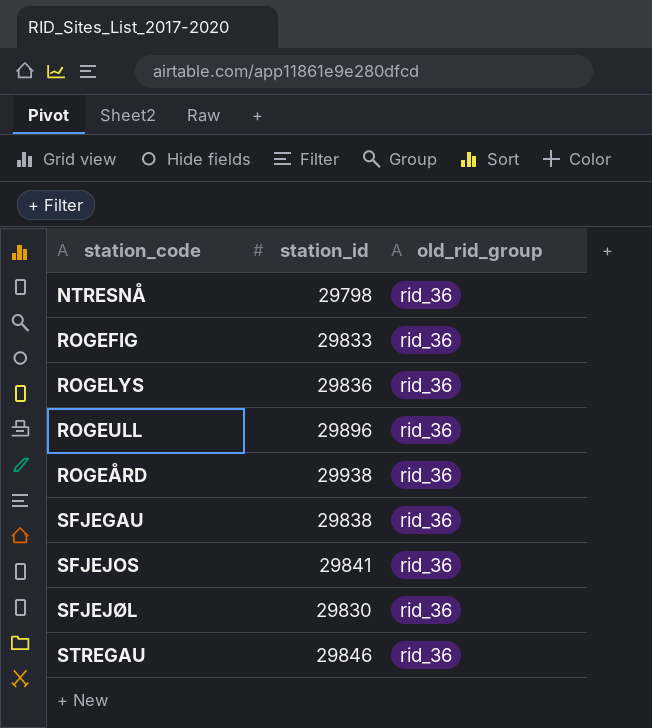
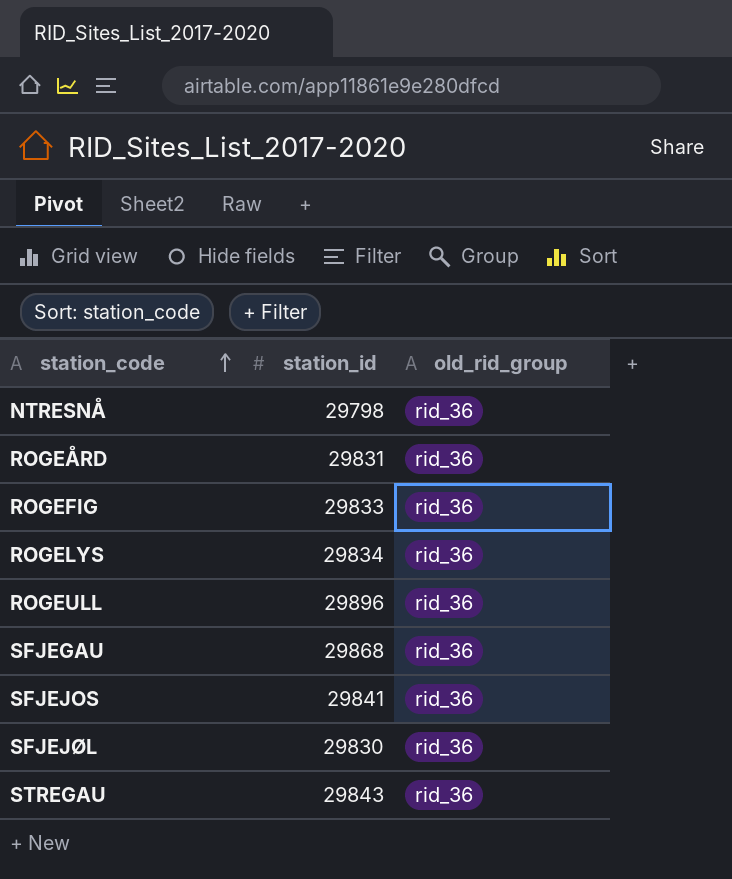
row order: none -> station_code ascending
ROGEÅRD | station_id: 29938 -> 29831
ROGELYS | station_id: 29836 -> 29834
SFJEGAU | station_id: 29838 -> 29868
STREGAU | station_id: 29846 -> 29843

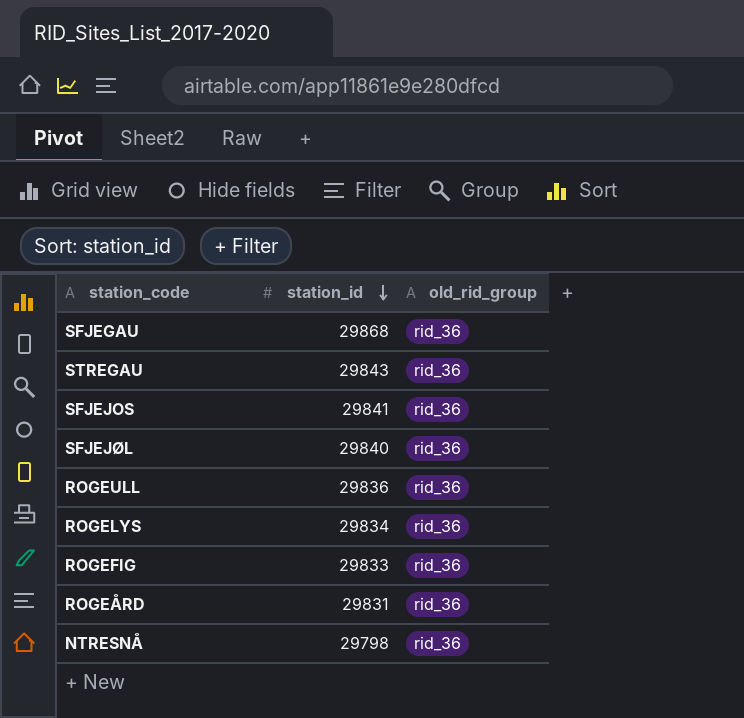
row order: station_code ascending -> station_id descending
SFJEJØL | station_id: 29830 -> 29840
ROGEULL | station_id: 29896 -> 29836

